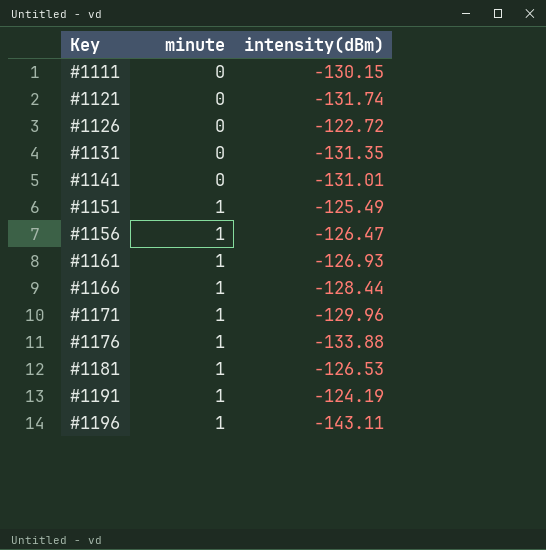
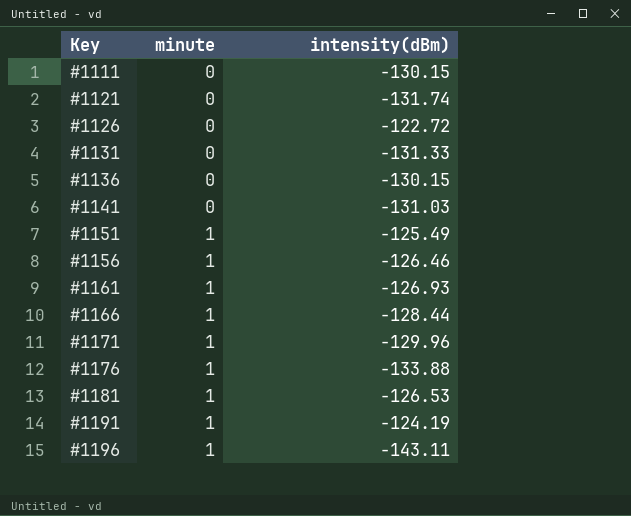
#1131 | intensity(dBm): -131.35 -> -131.33
row #1136: none -> 0 | -130.15
#1141 | intensity(dBm): -131.01 -> -131.03
#1156 | intensity(dBm): -126.47 -> -126.46

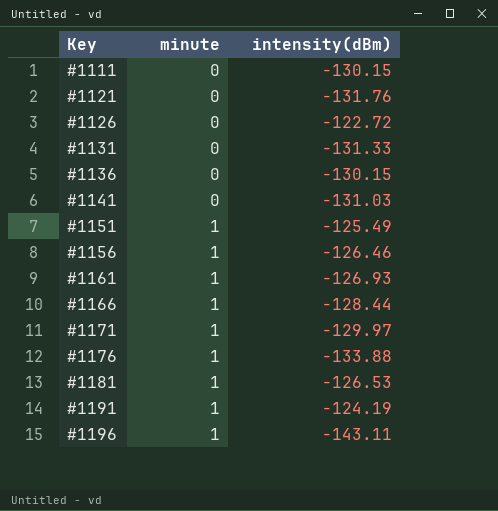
#1121 | intensity(dBm): -131.74 -> -131.76
#1171 | intensity(dBm): -129.96 -> -129.97

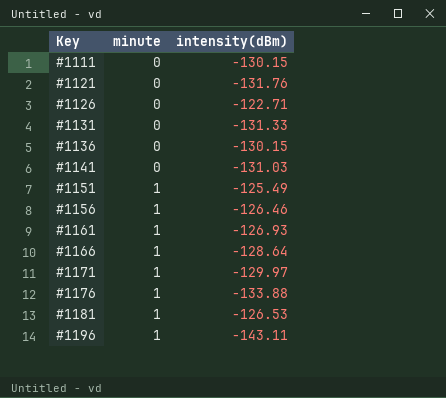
row #1191: 1 | -124.19 -> none
#1126 | intensity(dBm): -122.72 -> -122.71
#1166 | intensity(dBm): -128.44 -> -128.64

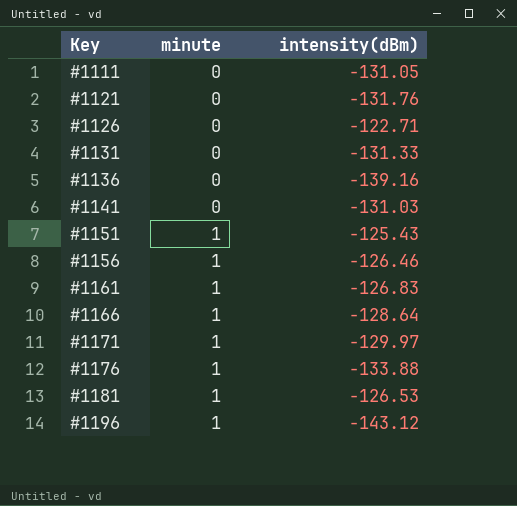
#1111 | intensity(dBm): -130.15 -> -131.05
#1136 | intensity(dBm): -130.15 -> -139.16
#1151 | intensity(dBm): -125.49 -> -125.43
#1161 | intensity(dBm): -126.93 -> -126.83
#1196 | intensity(dBm): -143.11 -> -143.12

